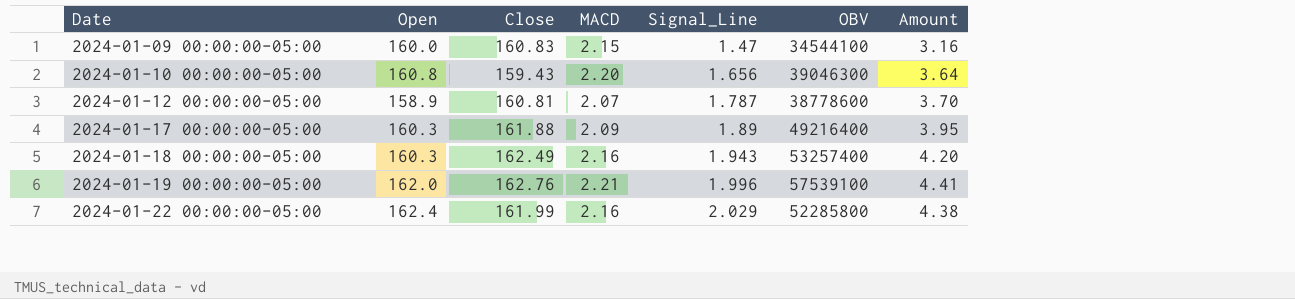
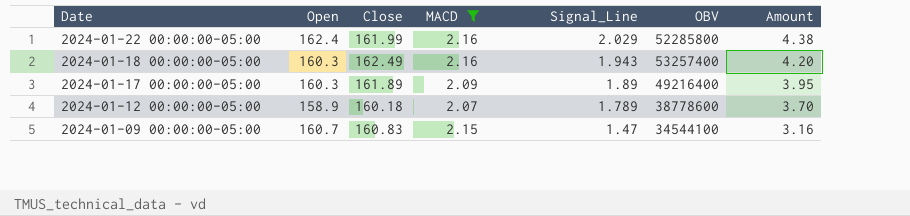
filter: none -> MACD <= 2.16
row order: Date ascending -> Date descending
2024-01-17 00:00:00-05:00 | Close: 161.88 -> 161.89
2024-01-12 00:00:00-05:00 | Close: 160.81 -> 160.18
2024-01-12 00:00:00-05:00 | Signal_Line: 1.787 -> 1.789
2024-01-09 00:00:00-05:00 | Open: 160.0 -> 160.7

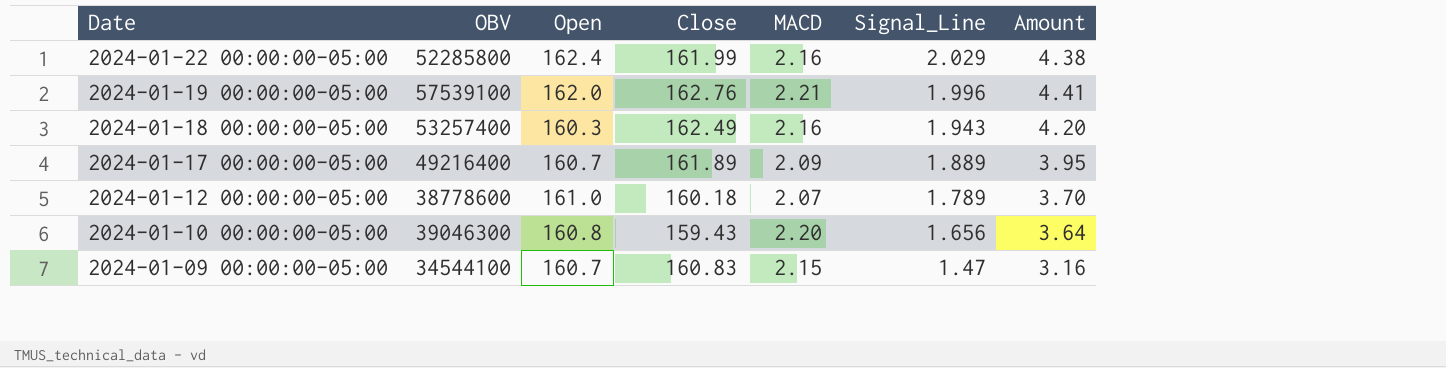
filter: MACD <= 2.16 -> none
column OBV | position: 6 -> 2
2024-01-17 00:00:00-05:00 | Open: 160.3 -> 160.7
2024-01-17 00:00:00-05:00 | Signal_Line: 1.89 -> 1.889
2024-01-12 00:00:00-05:00 | Open: 158.9 -> 161.0

